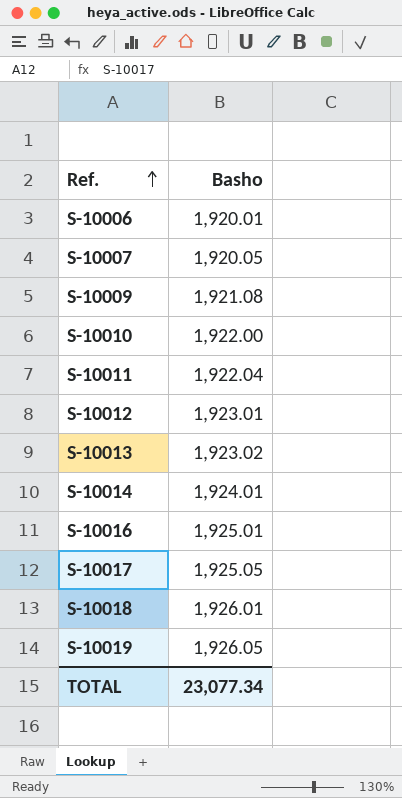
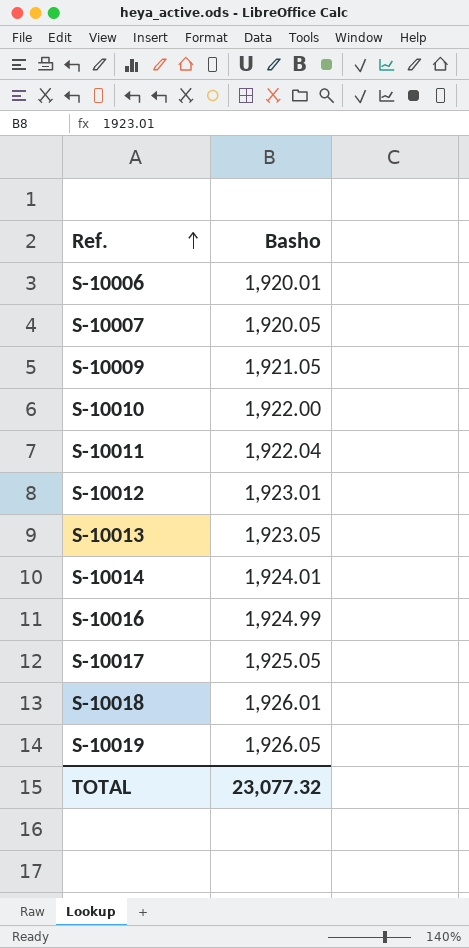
S-10009 | Basho: 1,921.08 -> 1,921.05
S-10013 | Basho: 1,923.02 -> 1,923.05
S-10016 | Basho: 1,925.01 -> 1,924.99
TOTAL | Basho: 23,077.34 -> 23,077.32

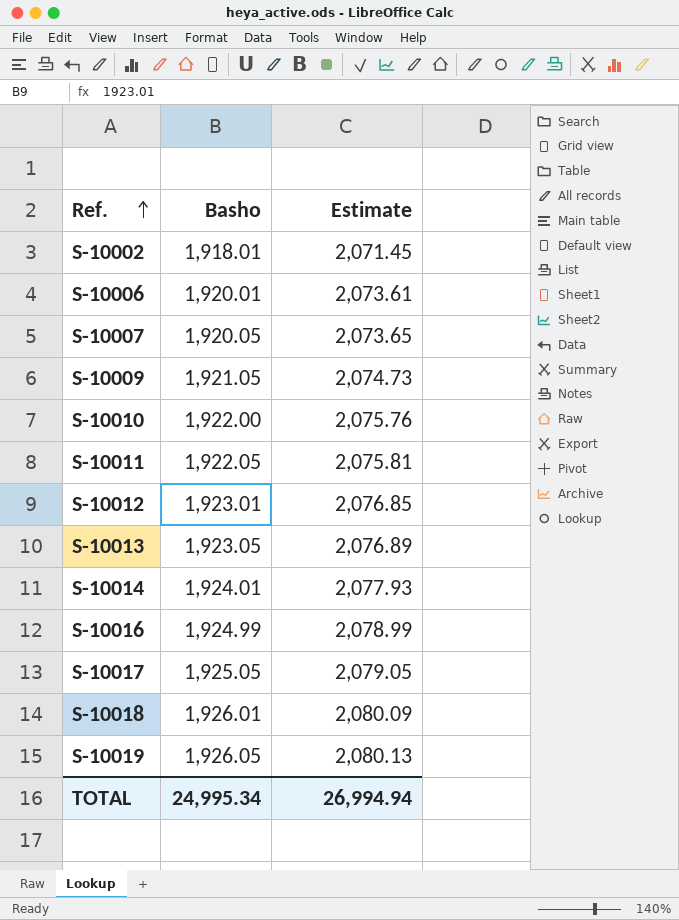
column Estimate | formula: none -> [Basho] * 1.08
row S-10002: none -> 1,918.01 | 2,071.45
S-10011 | Basho: 1,922.04 -> 1,922.05
TOTAL | Basho: 23,077.32 -> 24,995.34

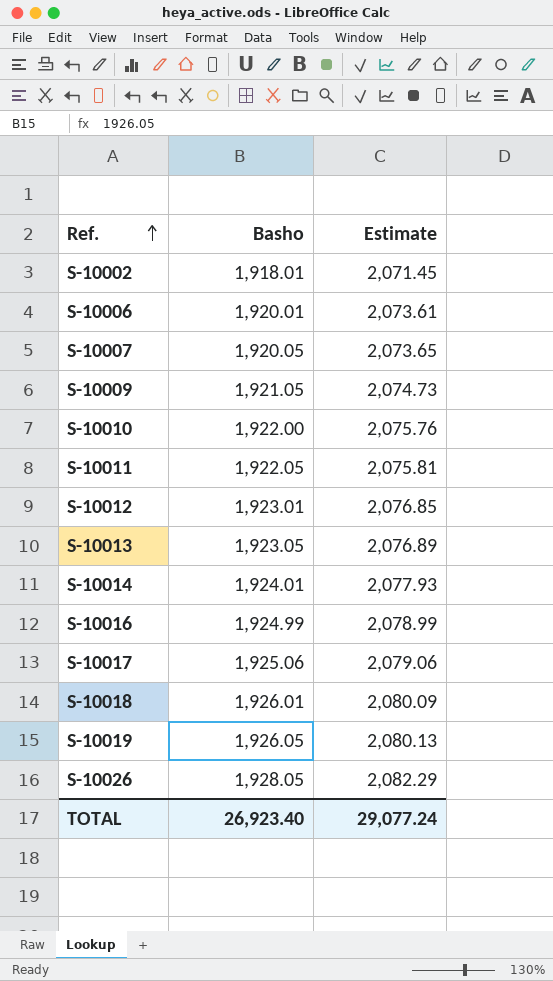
S-10017 | Basho: 1,925.05 -> 1,925.06
S-10017 | Estimate: 2,079.05 -> 2,079.06
row S-10026: none -> 1,928.05 | 2,082.29
TOTAL | Basho: 24,995.34 -> 26,923.40
TOTAL | Estimate: 26,994.94 -> 29,077.24

